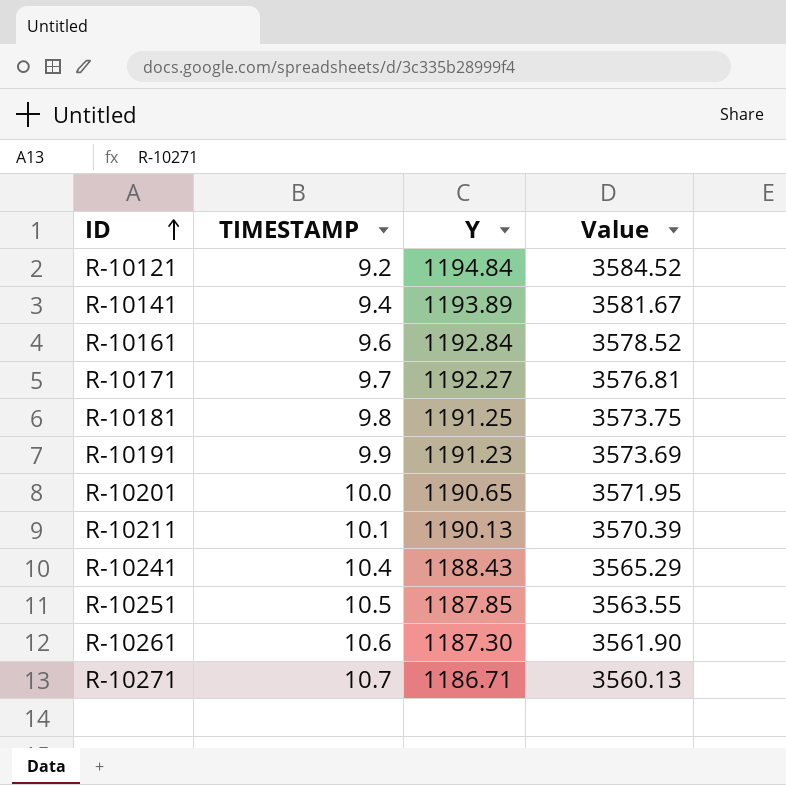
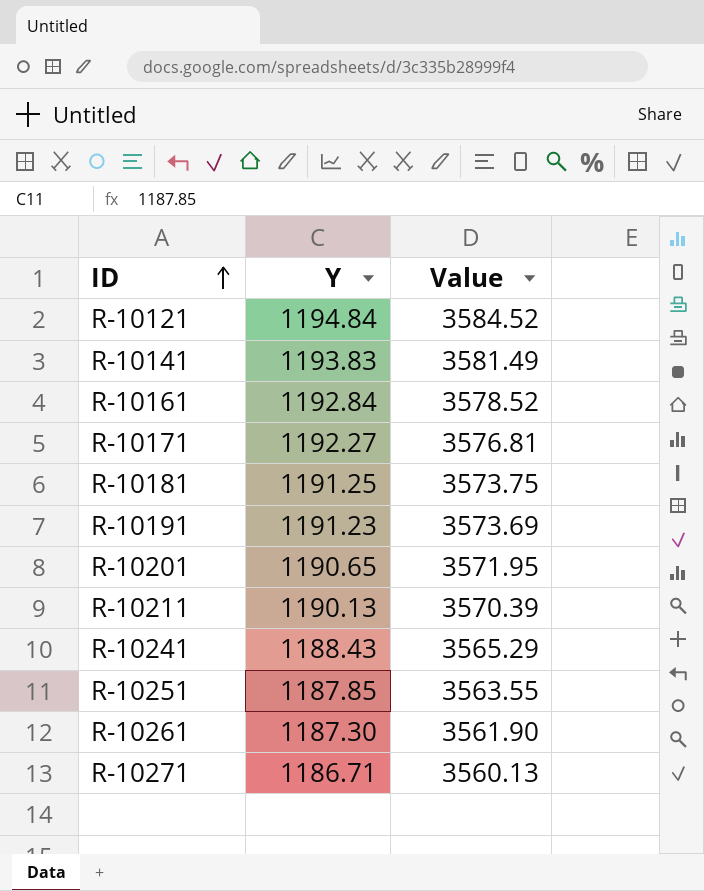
column TIMESTAMP | position: 2 -> none
R-10141 | Y: 1193.89 -> 1193.83
R-10141 | Value: 3581.67 -> 3581.49

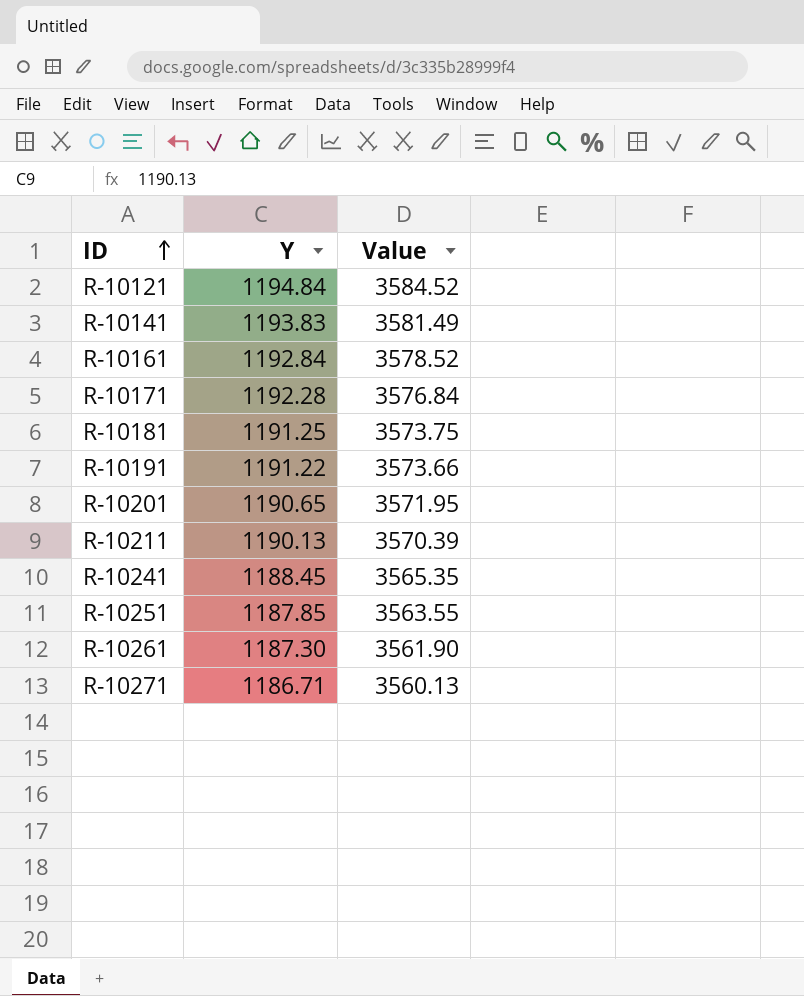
R-10171 | Y: 1192.27 -> 1192.28
R-10171 | Value: 3576.81 -> 3576.84
R-10191 | Y: 1191.23 -> 1191.22
R-10191 | Value: 3573.69 -> 3573.66
R-10241 | Y: 1188.43 -> 1188.45
R-10241 | Value: 3565.29 -> 3565.35

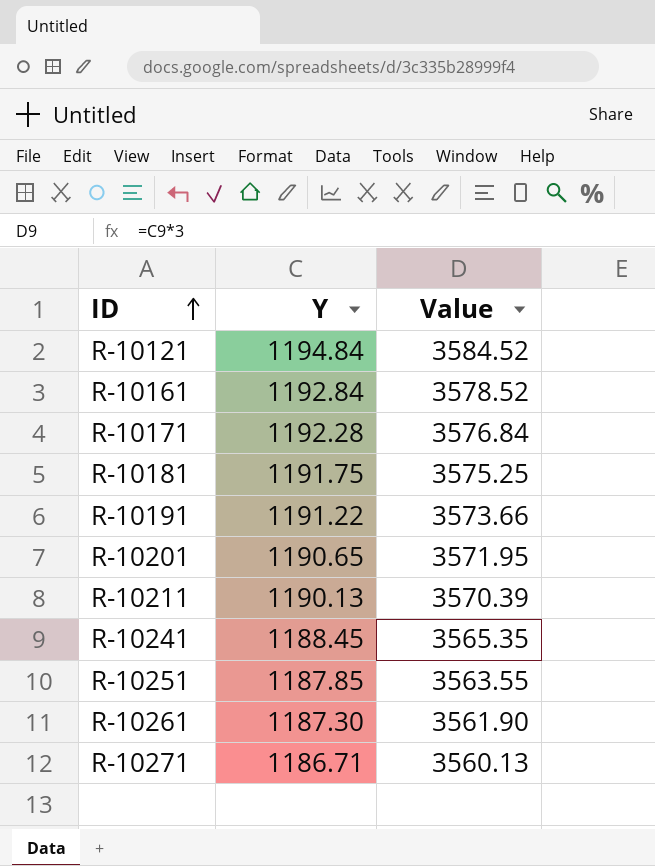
row R-10141: 1193.83 | 3581.49 -> none
R-10181 | Y: 1191.25 -> 1191.75
R-10181 | Value: 3573.75 -> 3575.25

